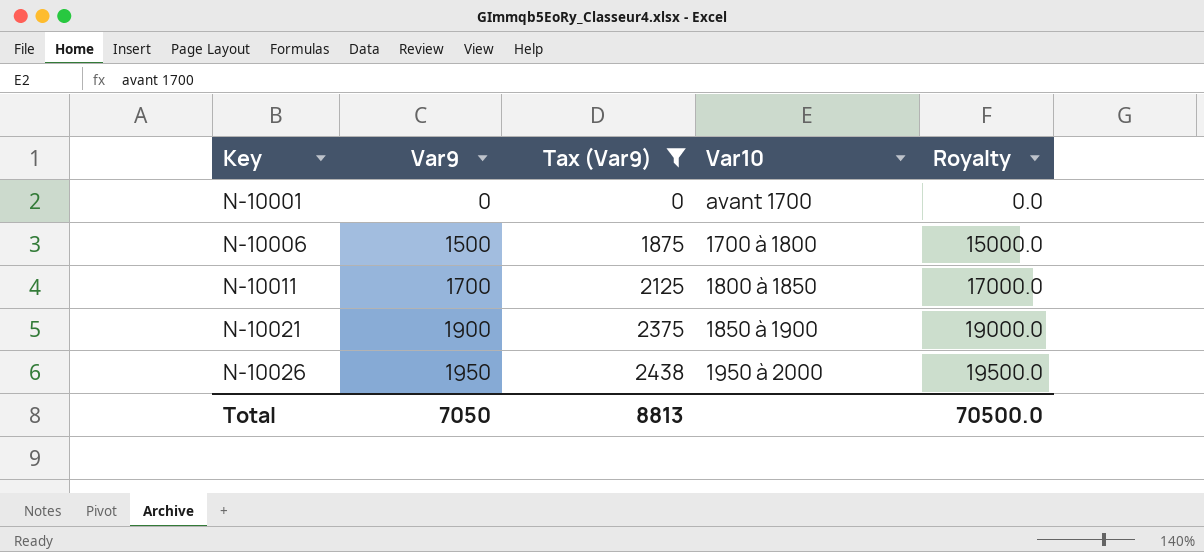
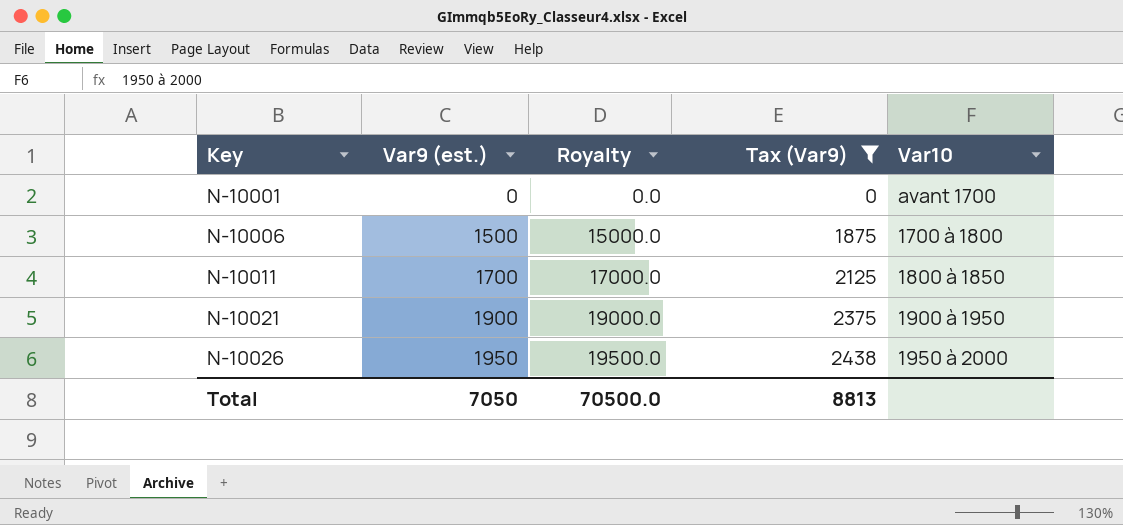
column name: Var9 -> Var9 (est.)
column Royalty | position: 5 -> 3
N-10021 | Var10: 1850 à 1900 -> 1900 à 1950

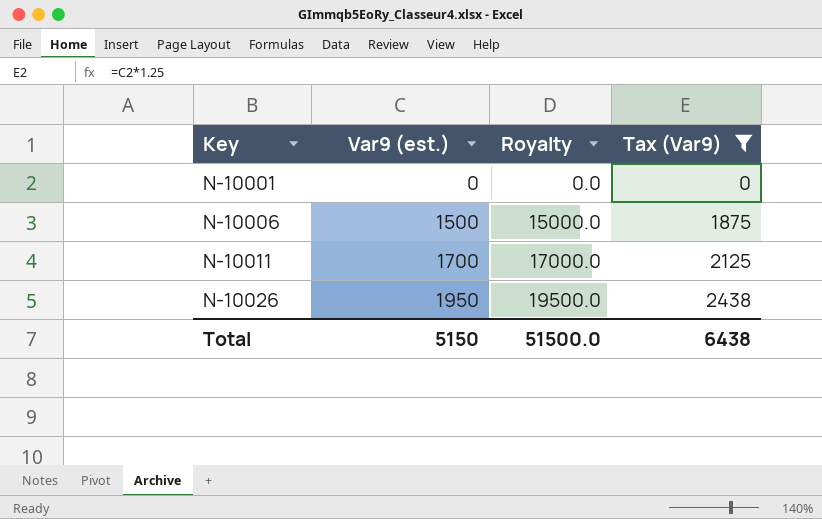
column Var10 | position: 5 -> none
row N-10021: 1900 | 19000.0 | 2375 | 1900 à 1950 -> none
Total | Var9 (est.): 7050 -> 5150
Total | Royalty: 70500.0 -> 51500.0
Total | Tax (Var9): 8813 -> 6438

